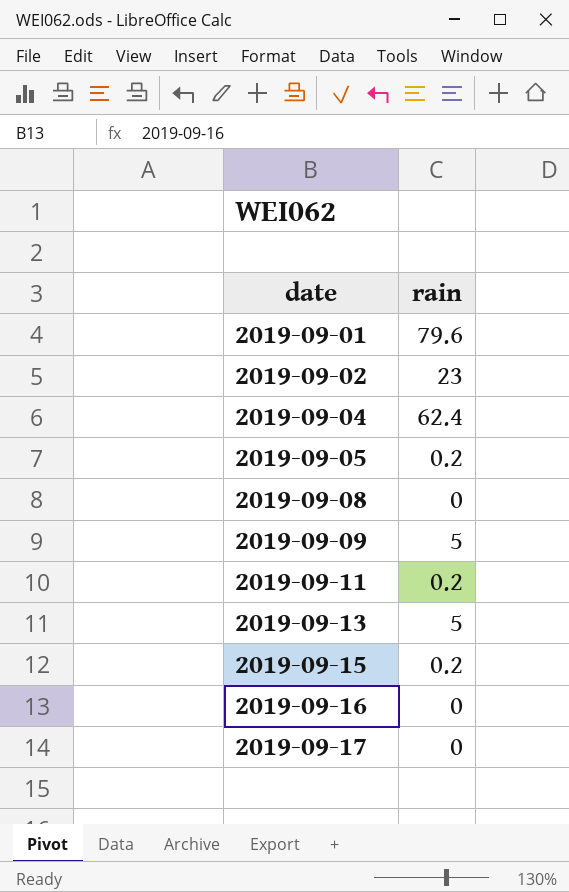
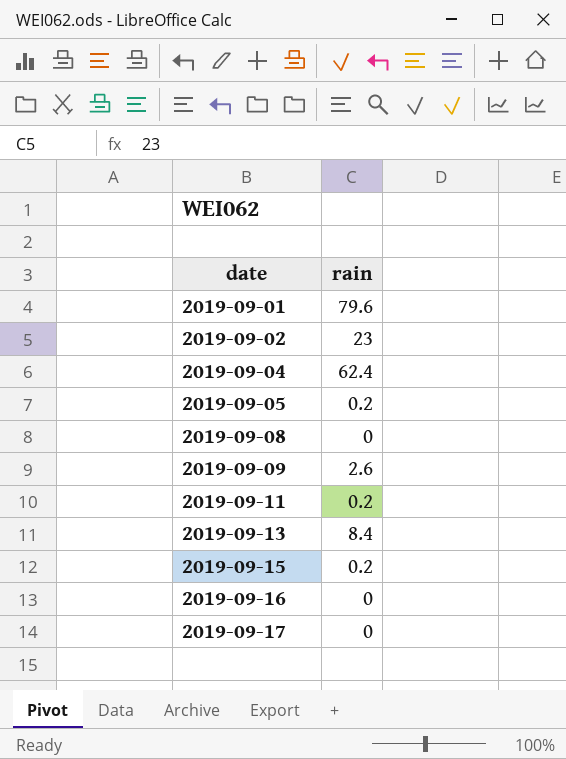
2019-09-09 | rain: 5 -> 2.6
2019-09-13 | rain: 5 -> 8.4

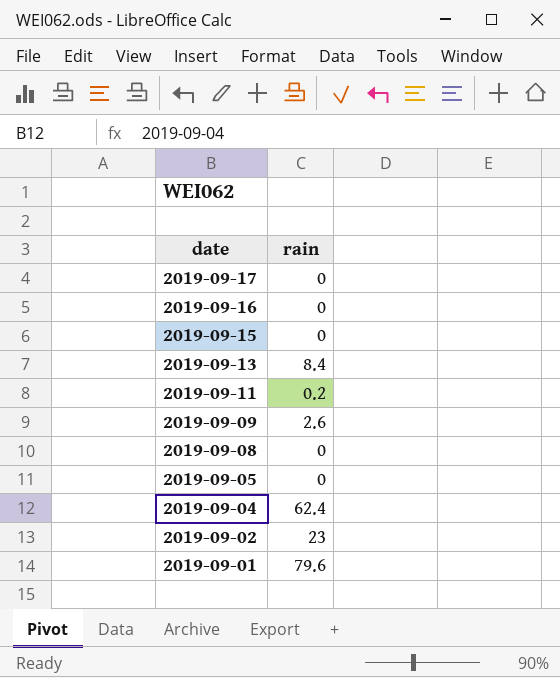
row order: date ascending -> date descending
2019-09-15 | rain: 0.2 -> 0
2019-09-05 | rain: 0.2 -> 0

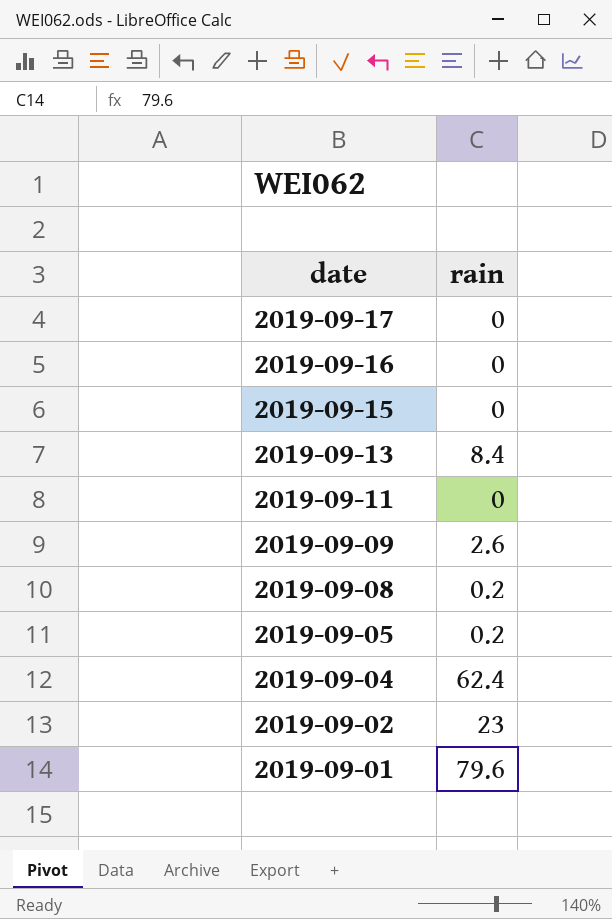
2019-09-11 | rain: 0.2 -> 0
2019-09-08 | rain: 0 -> 0.2
2019-09-05 | rain: 0 -> 0.2

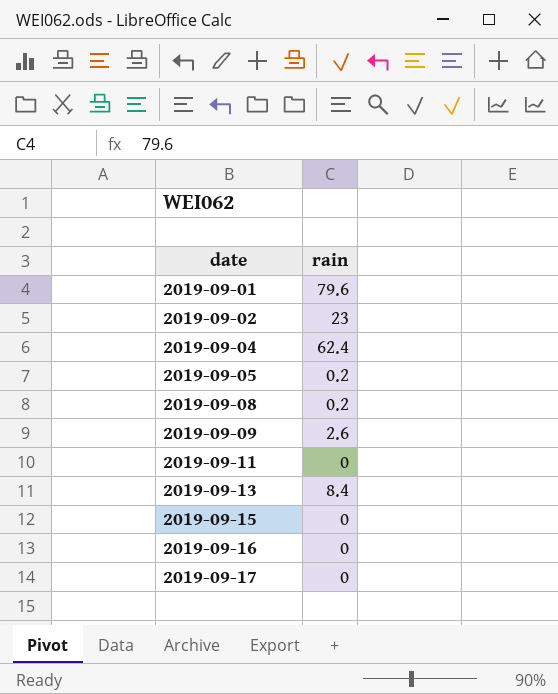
row order: date descending -> date ascending

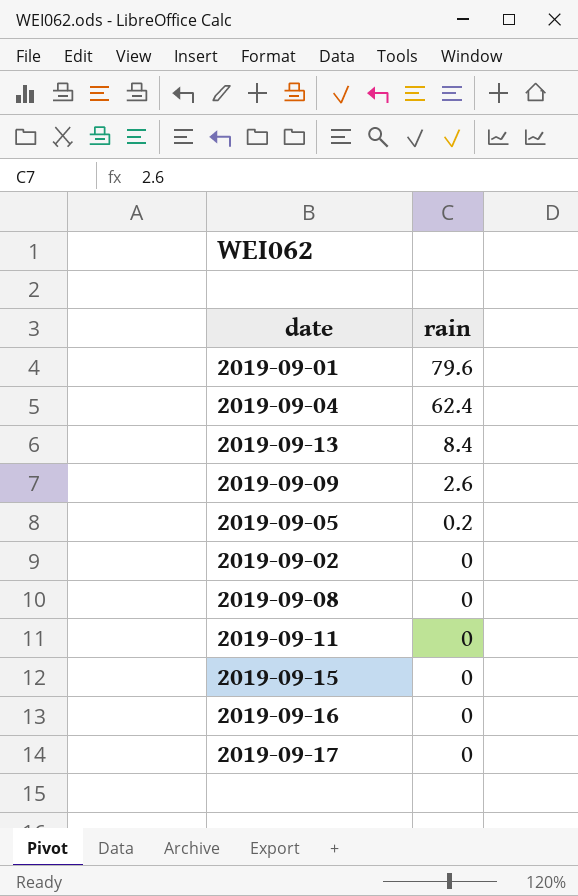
row order: date ascending -> rain descending
2019-09-02 | rain: 23 -> 0
2019-09-08 | rain: 0.2 -> 0

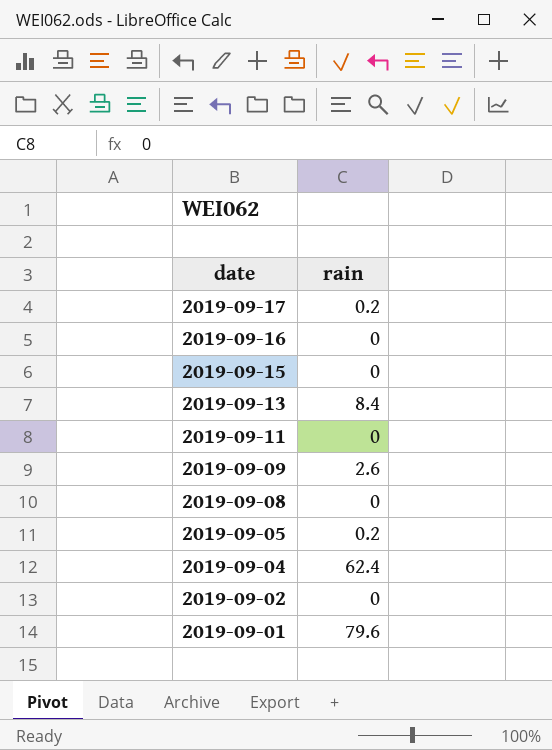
row order: rain descending -> date descending
2019-09-17 | rain: 0 -> 0.2

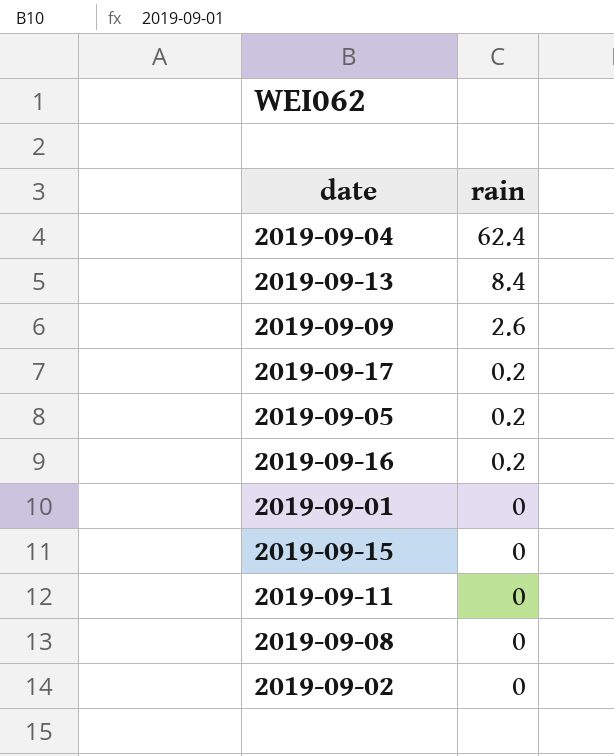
row order: date descending -> rain descending
2019-09-16 | rain: 0 -> 0.2
2019-09-01 | rain: 79.6 -> 0

